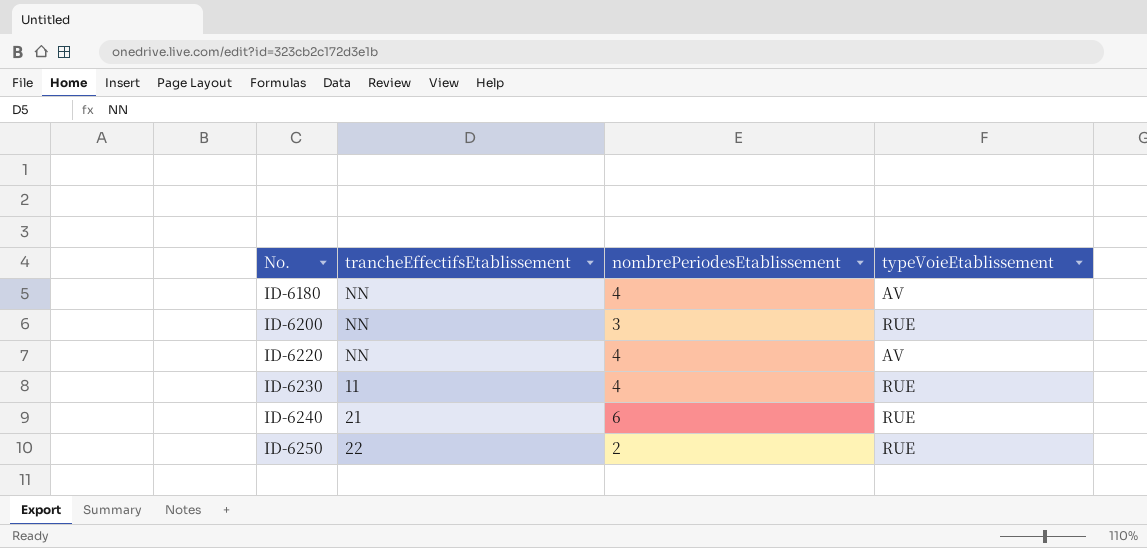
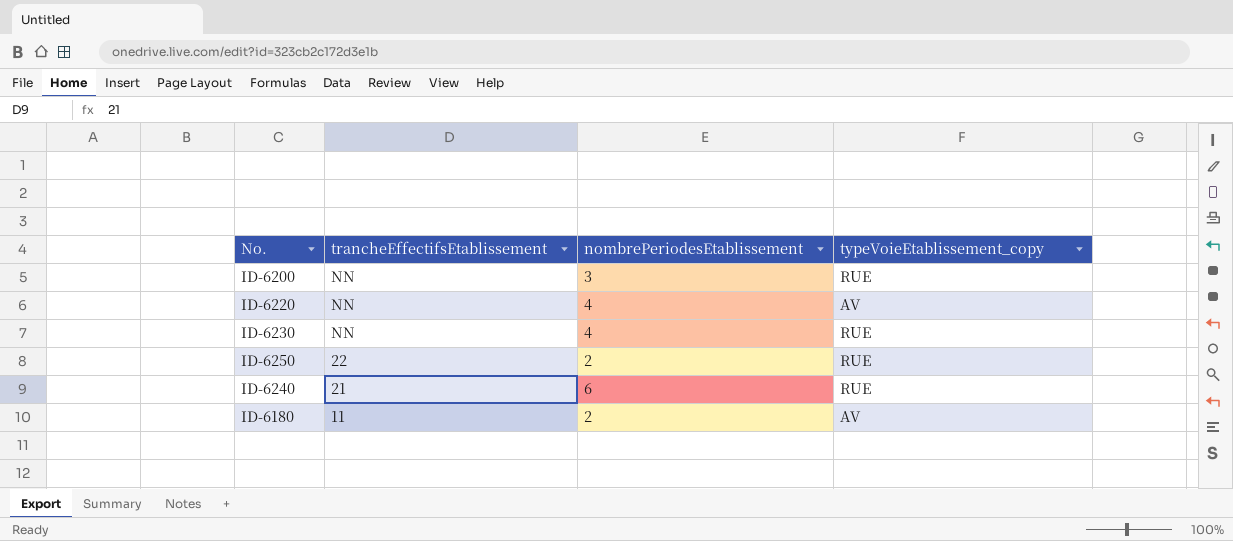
row order: No. ascending -> trancheEffectifsEtablissement descending
column name: typeVoieEtablissement -> typeVoieEtablissement_copy
ID-6230 | trancheEffectifsEtablissement: 11 -> NN
ID-6180 | trancheEffectifsEtablissement: NN -> 11
ID-6180 | nombrePeriodesEtablissement: 4 -> 2

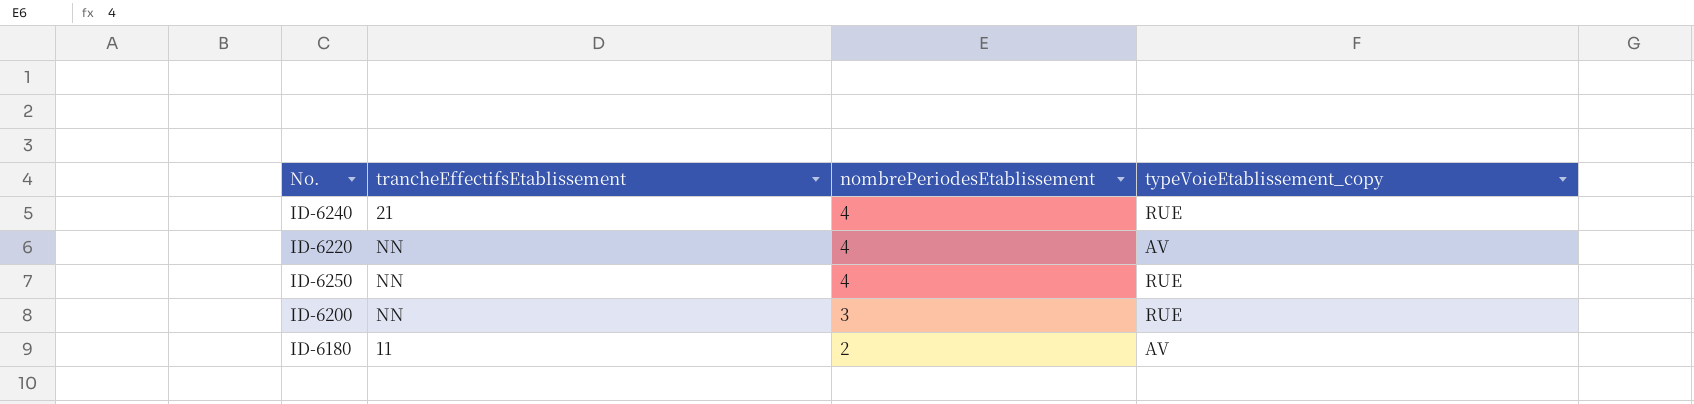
row order: trancheEffectifsEtablissement descending -> nombrePeriodesEtablissement descending
row ID-6230: NN | 4 | RUE -> none
ID-6240 | nombrePeriodesEtablissement: 6 -> 4
ID-6250 | trancheEffectifsEtablissement: 22 -> NN
ID-6250 | nombrePeriodesEtablissement: 2 -> 4

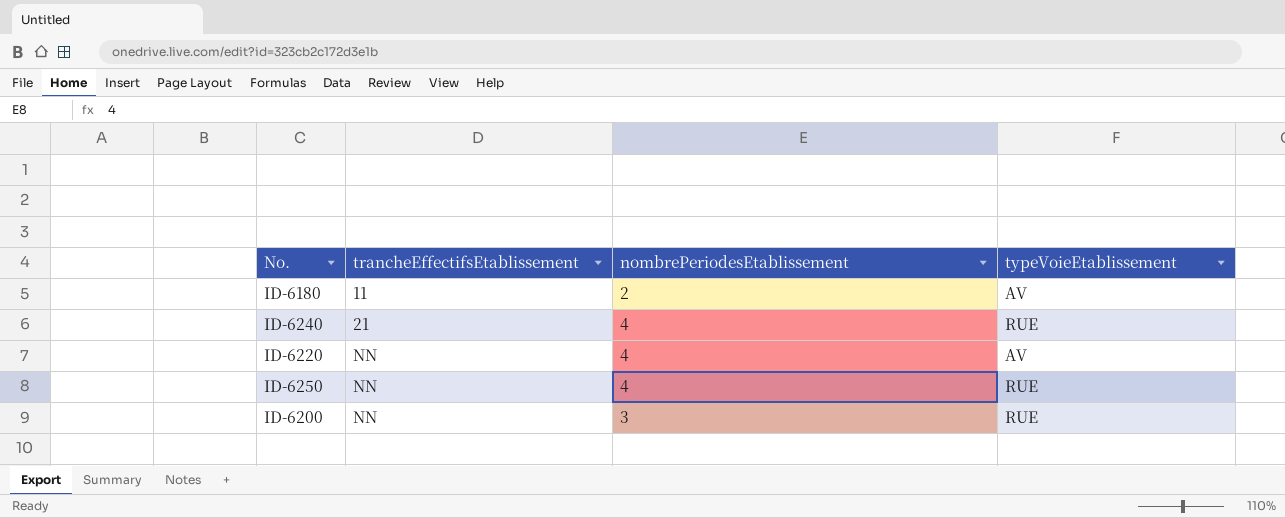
row order: nombrePeriodesEtablissement descending -> trancheEffectifsEtablissement ascending
column name: typeVoieEtablissement_copy -> typeVoieEtablissement

